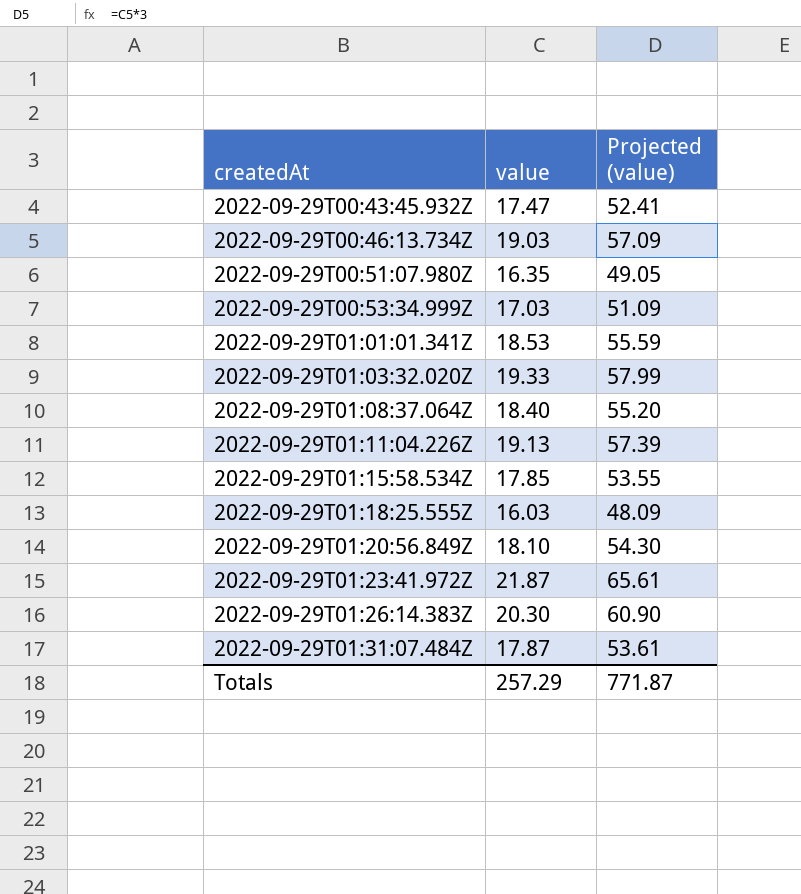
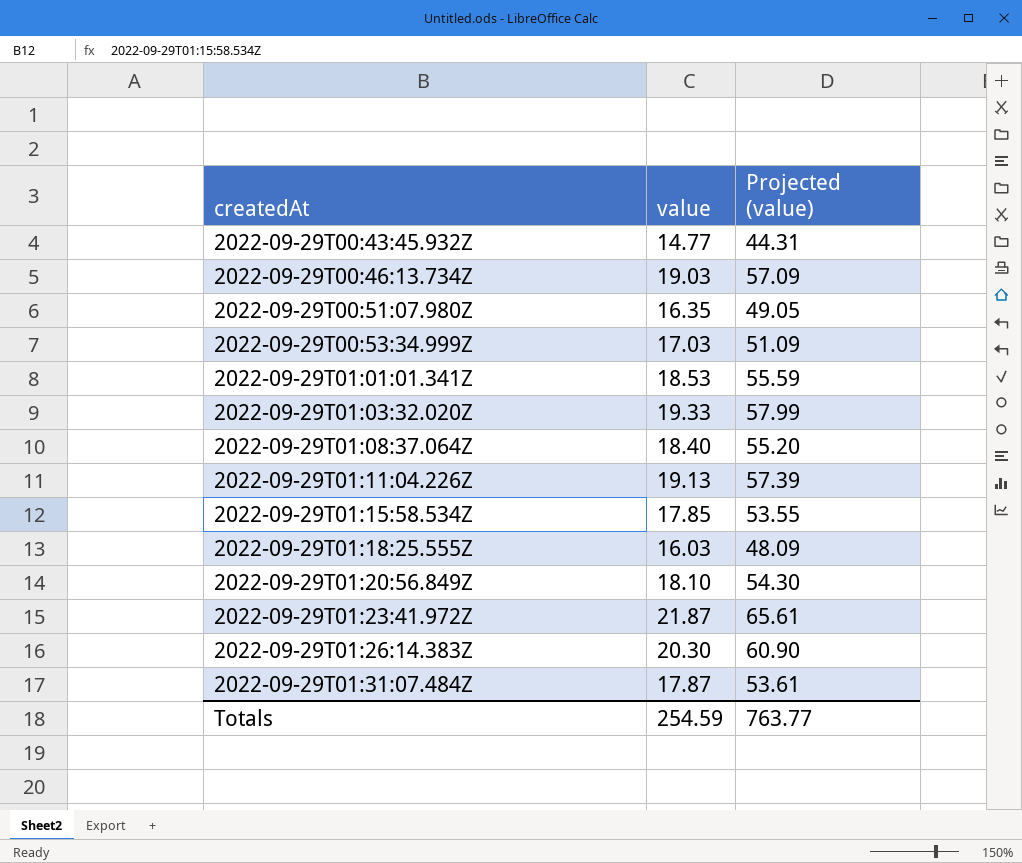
2022-09-29T00:43:45.932Z | value: 17.47 -> 14.77
2022-09-29T00:43:45.932Z | Projected (value): 52.41 -> 44.31
Totals | value: 257.29 -> 254.59
Totals | Projected (value): 771.87 -> 763.77

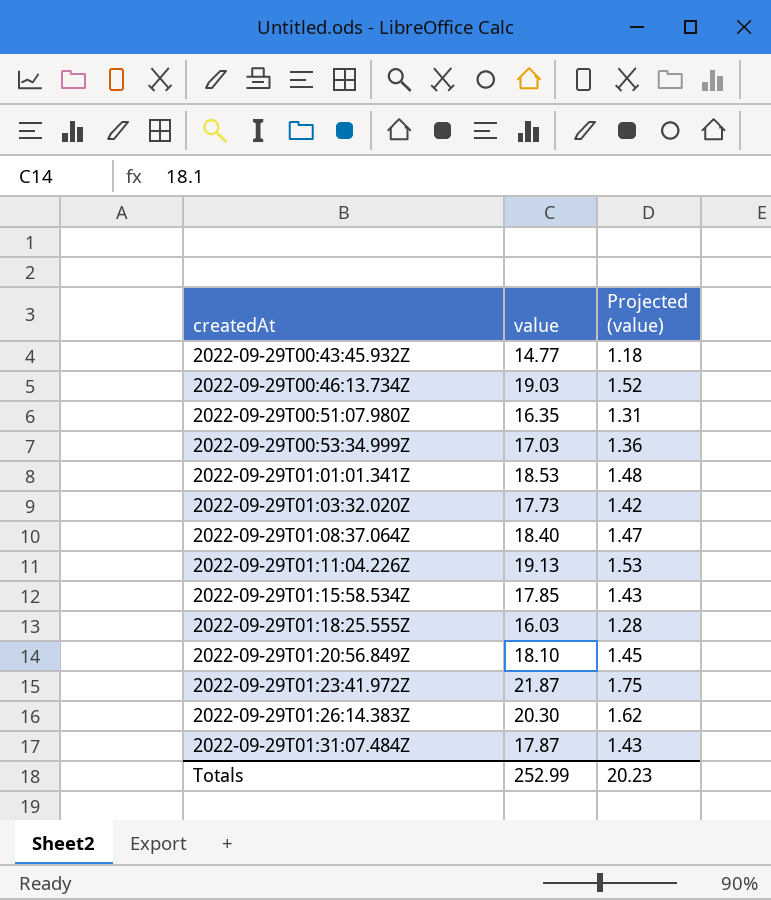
column Projected (value) | formula: [value] * 3 -> [value] * 0.08
2022-09-29T01:03:32.020Z | value: 19.33 -> 17.73
Totals | value: 254.59 -> 252.99
Totals | Projected (value): 763.77 -> 20.23

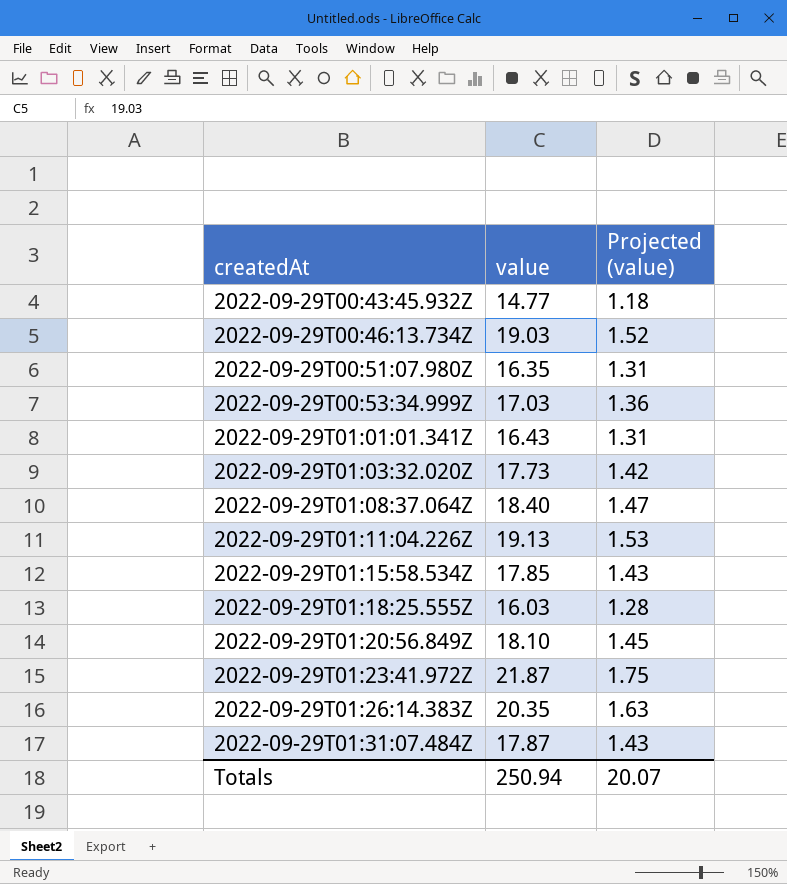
2022-09-29T01:01:01.341Z | value: 18.53 -> 16.43
2022-09-29T01:01:01.341Z | Projected (value): 1.48 -> 1.31
2022-09-29T01:26:14.383Z | value: 20.30 -> 20.35
2022-09-29T01:26:14.383Z | Projected (value): 1.62 -> 1.63
Totals | value: 252.99 -> 250.94
Totals | Projected (value): 20.23 -> 20.07

